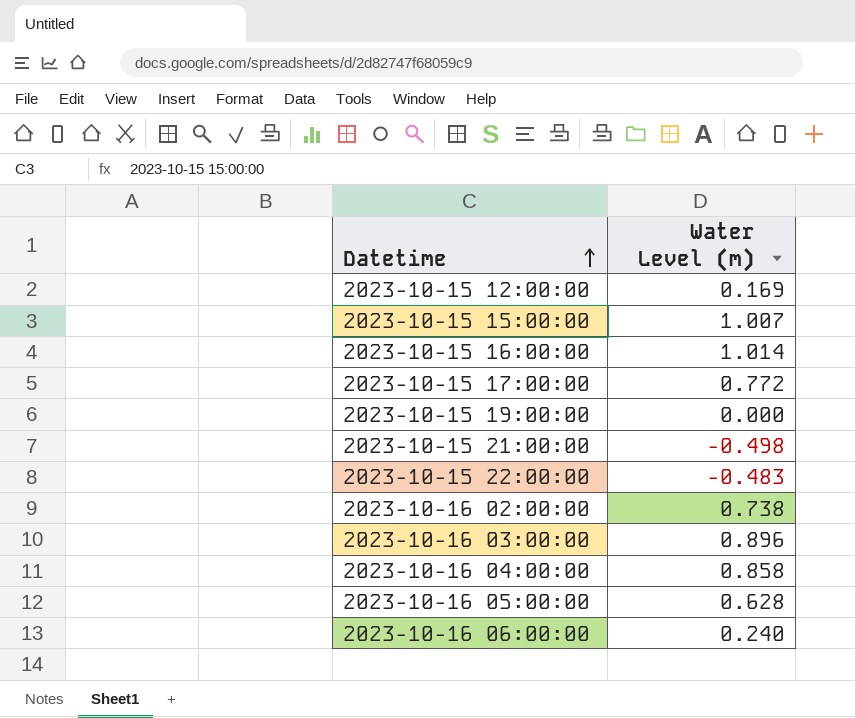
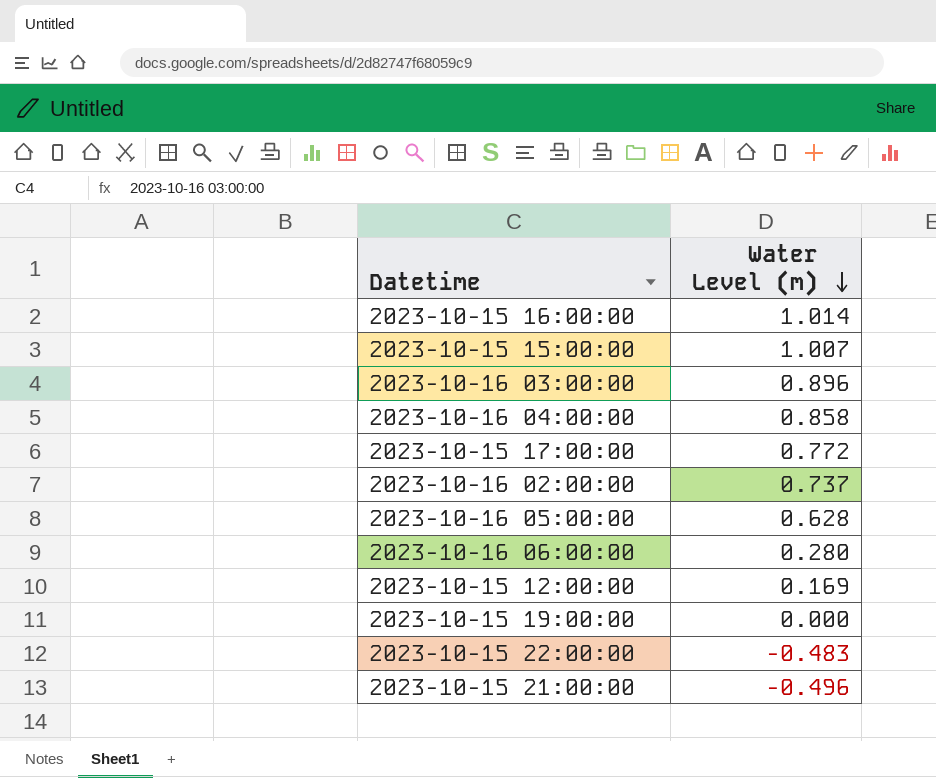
row order: Datetime ascending -> Water Level (m) descending
2023-10-16 02:00:00 | Water Level (m): 0.738 -> 0.737
2023-10-16 06:00:00 | Water Level (m): 0.240 -> 0.280
2023-10-15 21:00:00 | Water Level (m): -0.498 -> -0.496

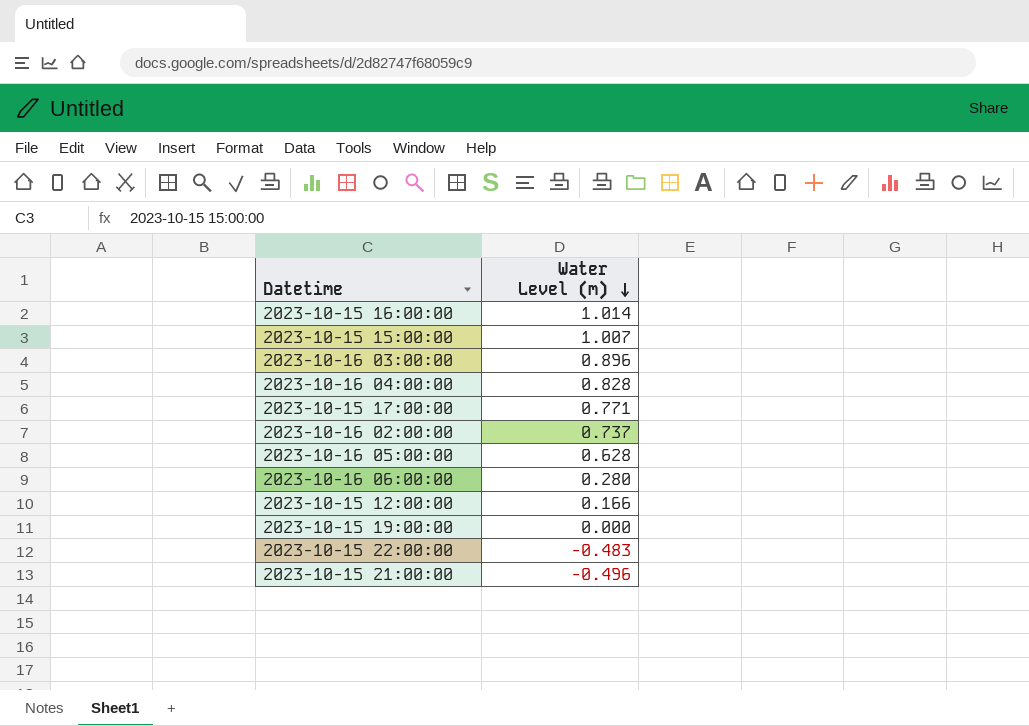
2023-10-16 04:00:00 | Water Level (m): 0.858 -> 0.828
2023-10-15 17:00:00 | Water Level (m): 0.772 -> 0.771
2023-10-15 12:00:00 | Water Level (m): 0.169 -> 0.166

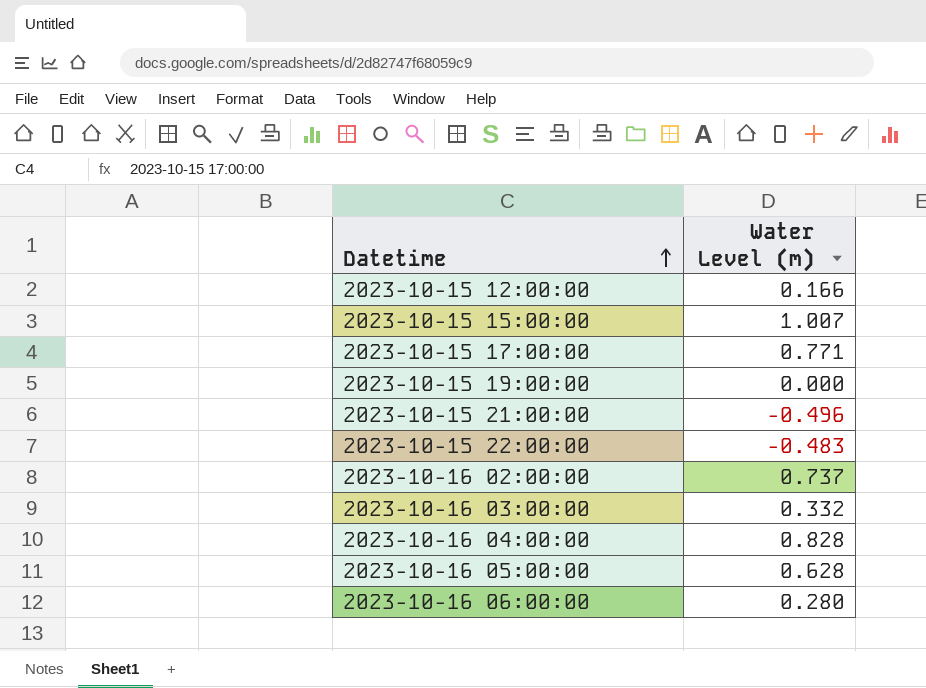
row order: Water Level (m) descending -> Datetime ascending
row 2023-10-15 16:00:00: 1.014 -> none
2023-10-16 03:00:00 | Water Level (m): 0.896 -> 0.332

